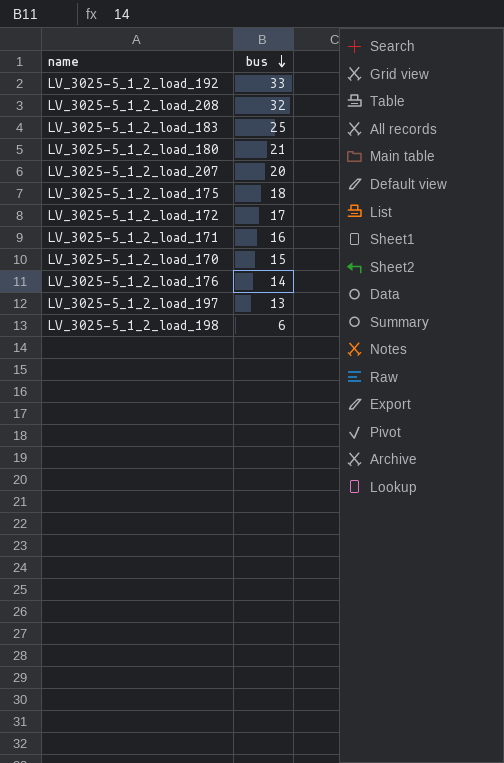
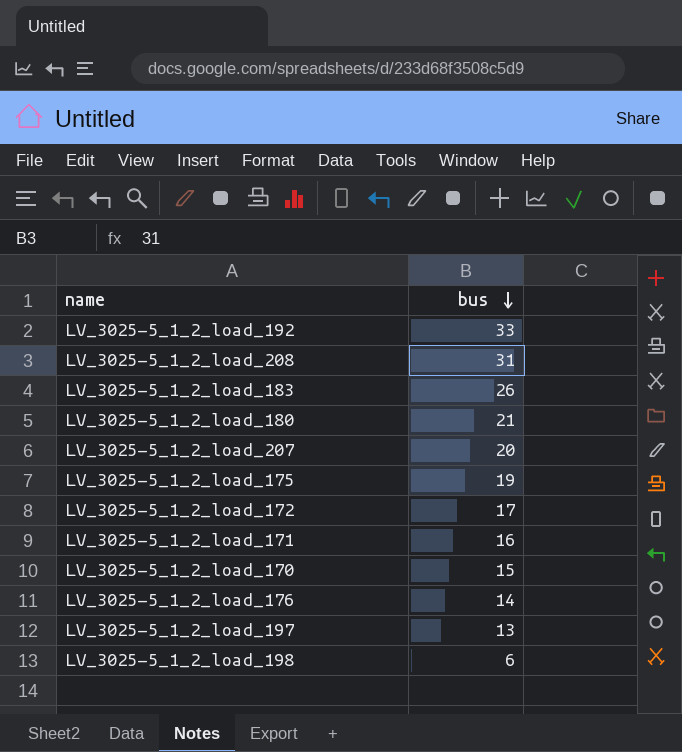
LV_3025-5_1_2_load_208 | bus: 32 -> 31
LV_3025-5_1_2_load_183 | bus: 25 -> 26
LV_3025-5_1_2_load_175 | bus: 18 -> 19

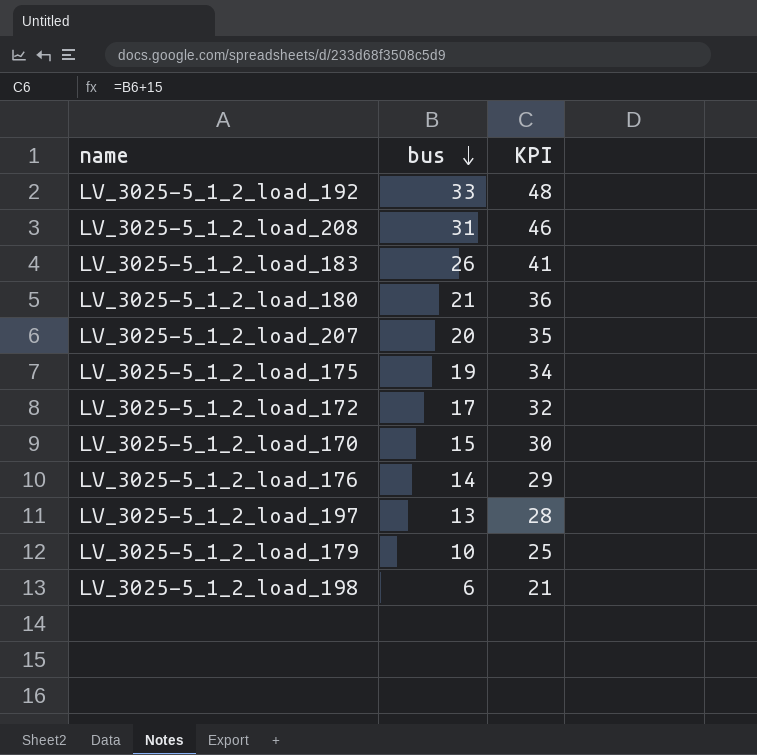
column KPI | formula: none -> [bus] + 15
row LV_3025-5_1_2_load_171: 16 -> none
row LV_3025-5_1_2_load_179: none -> 10 | 25

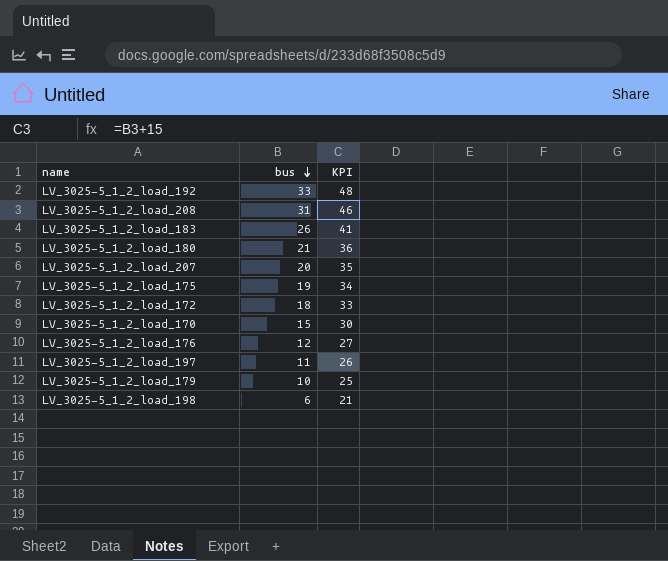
LV_3025-5_1_2_load_172 | bus: 17 -> 18
LV_3025-5_1_2_load_172 | KPI: 32 -> 33
LV_3025-5_1_2_load_176 | bus: 14 -> 12
LV_3025-5_1_2_load_176 | KPI: 29 -> 27
LV_3025-5_1_2_load_197 | bus: 13 -> 11
LV_3025-5_1_2_load_197 | KPI: 28 -> 26

